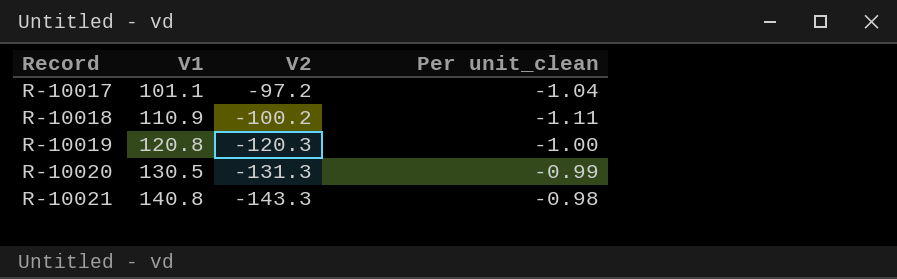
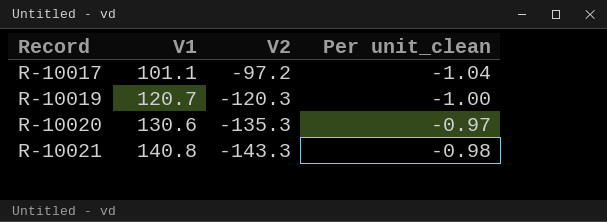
row R-10018: 110.9 | -100.2 | -1.11 -> none
R-10019 | V1: 120.8 -> 120.7
R-10020 | V1: 130.5 -> 130.6
R-10020 | V2: -131.3 -> -135.3
R-10020 | Per unit_clean: -0.99 -> -0.97

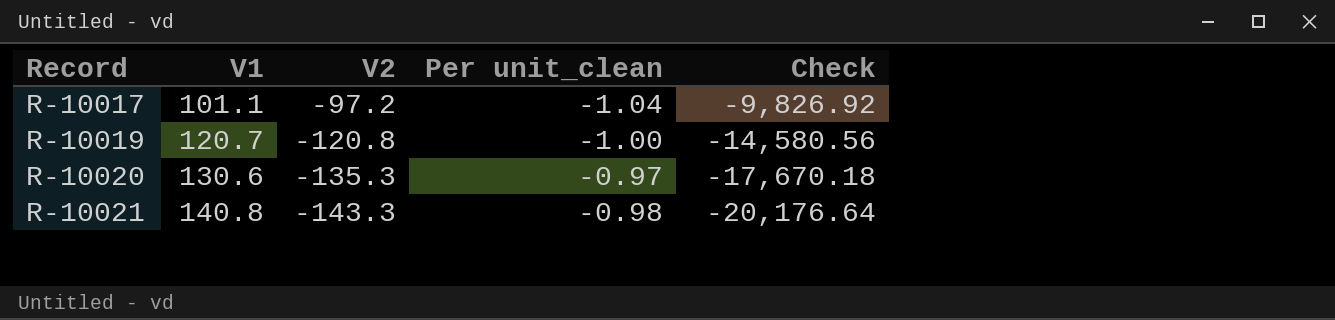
column Check | formula: none -> [V1] * [V2]
R-10019 | V2: -120.3 -> -120.8

